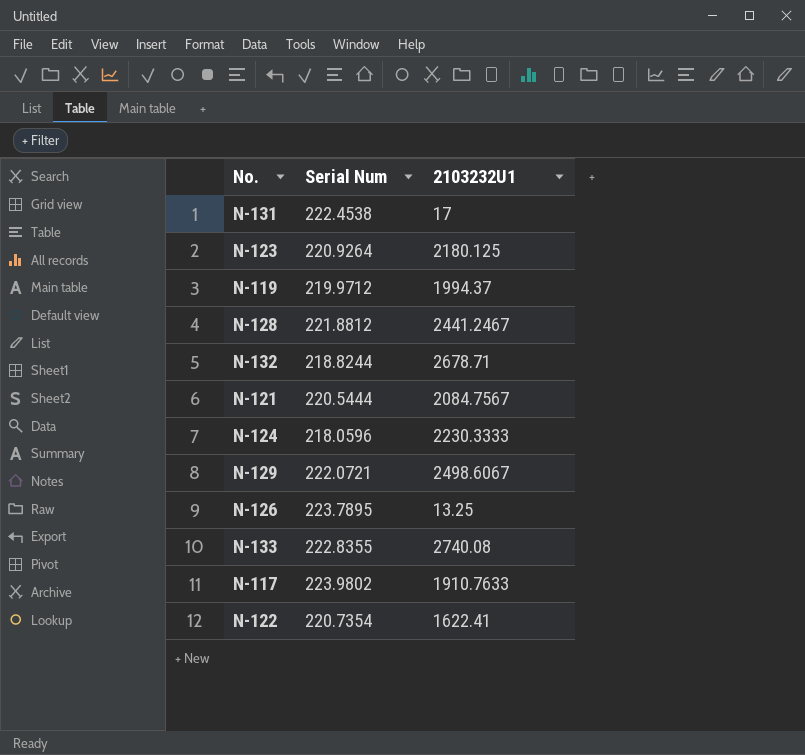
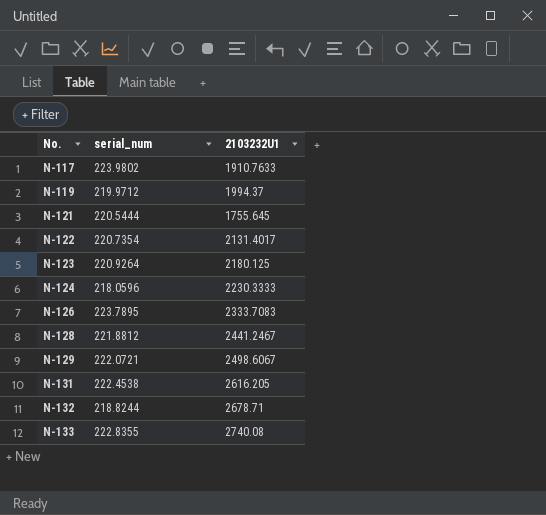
row order: none -> No. ascending
column name: Serial Num -> serial_num
N-121 | 2103232U1: 2084.7567 -> 1755.645
N-122 | 2103232U1: 1622.41 -> 2131.4017
N-126 | 2103232U1: 13.25 -> 2333.7083
N-131 | 2103232U1: 17 -> 2616.205

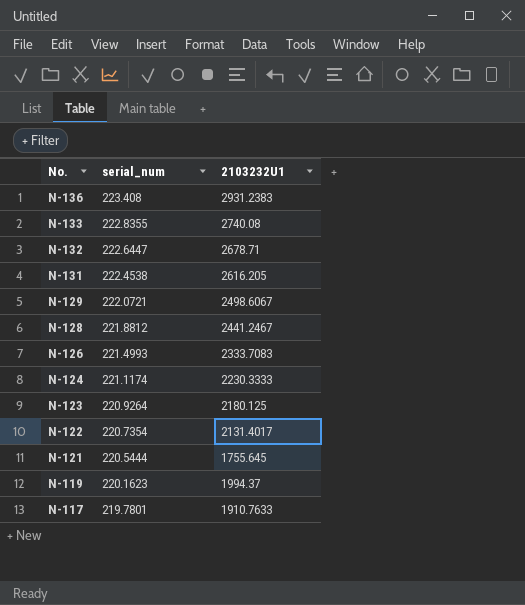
row order: No. ascending -> No. descending
row N-136: none -> 223.408 | 2931.2383
N-132 | serial_num: 218.8244 -> 222.6447
N-126 | serial_num: 223.7895 -> 221.4993
N-124 | serial_num: 218.0596 -> 221.1174
N-119 | serial_num: 219.9712 -> 220.1623
N-117 | serial_num: 223.9802 -> 219.7801

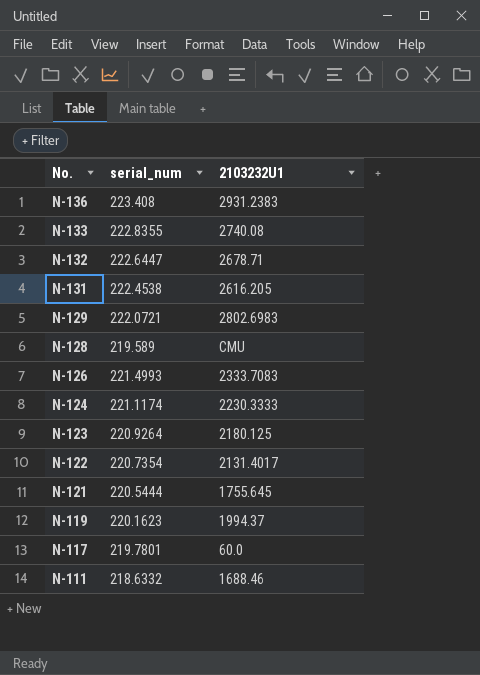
N-129 | 2103232U1: 2498.6067 -> 2802.6983
N-128 | serial_num: 221.8812 -> 219.589
N-128 | 2103232U1: 2441.2467 -> CMU
N-117 | 2103232U1: 1910.7633 -> 60.0
row N-111: none -> 218.6332 | 1688.46

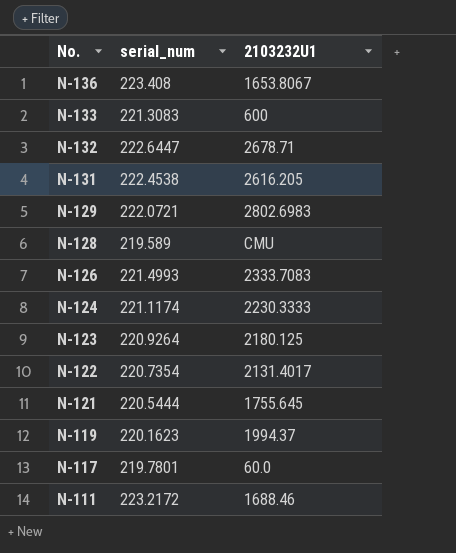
N-136 | 2103232U1: 2931.2383 -> 1653.8067
N-133 | serial_num: 222.8355 -> 221.3083
N-133 | 2103232U1: 2740.08 -> 600
N-111 | serial_num: 218.6332 -> 223.2172

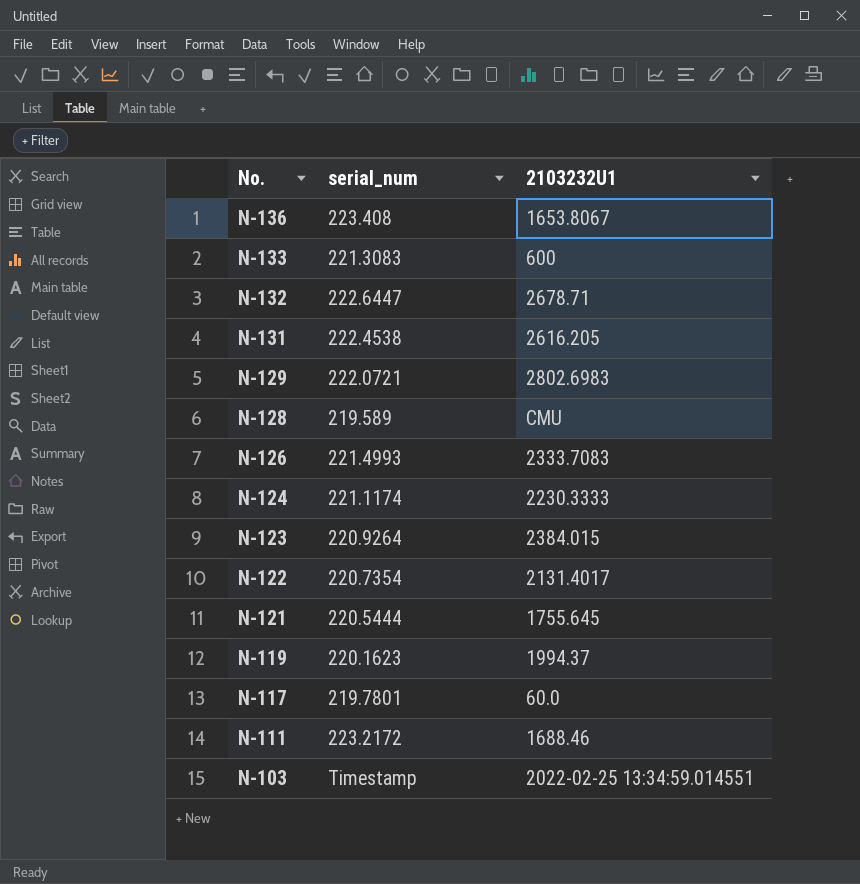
N-123 | 2103232U1: 2180.125 -> 2384.015
row N-103: none -> Timestamp | 2022-02-25 13:34:59.014551

